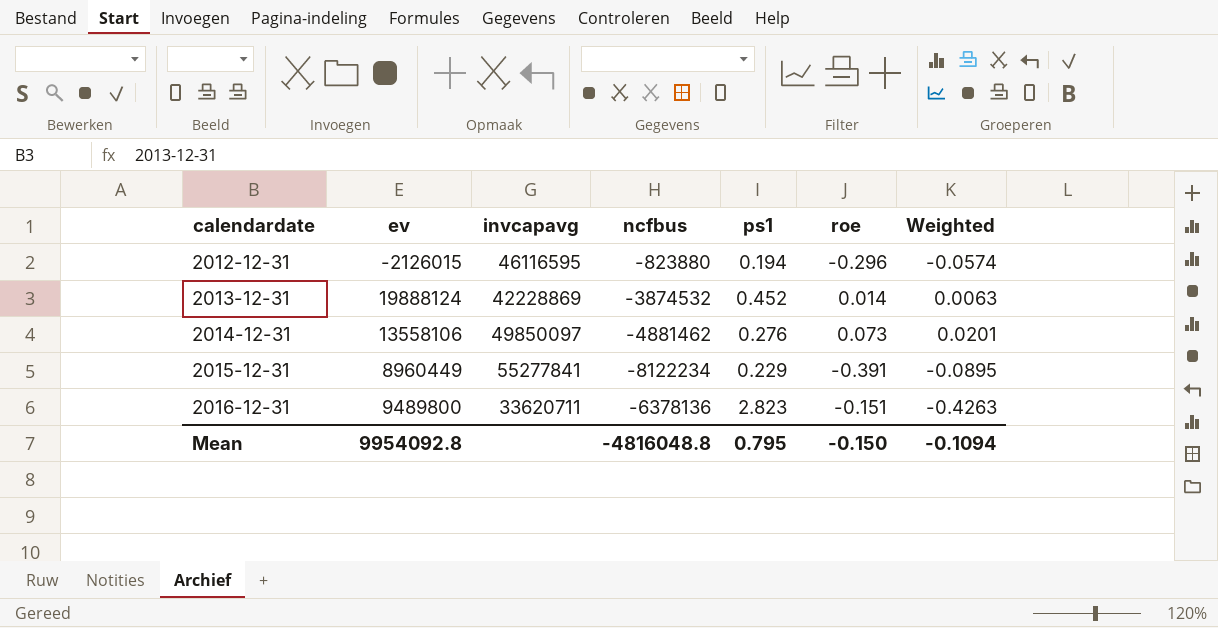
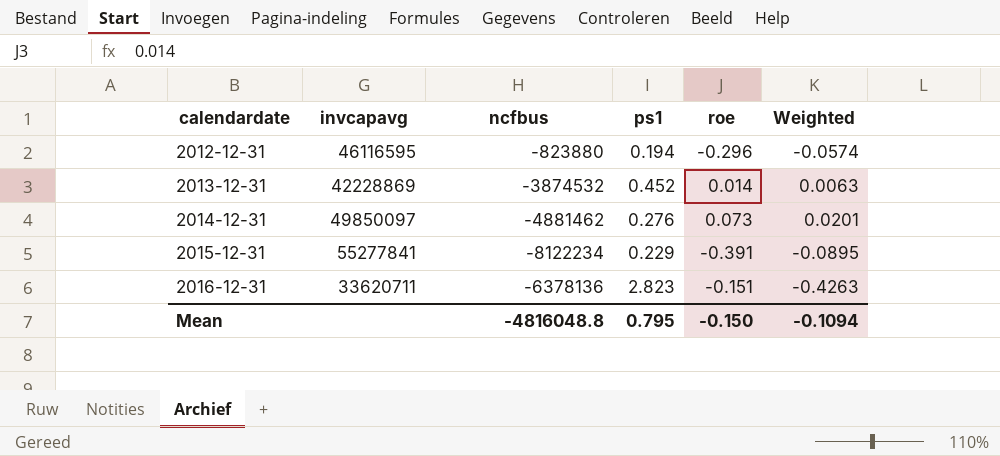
column ev | position: 2 -> none

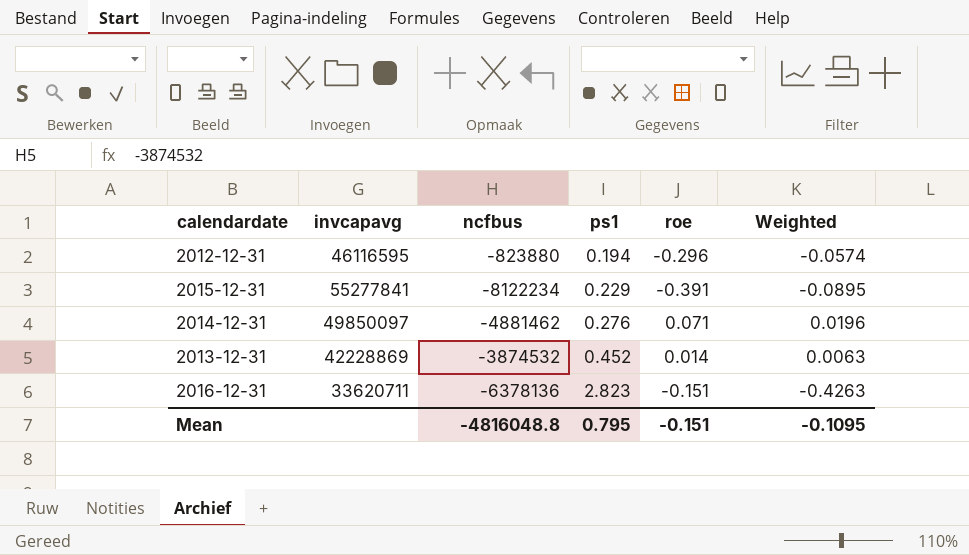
row order: calendardate ascending -> ps1 ascending
2014-12-31 | roe: 0.073 -> 0.071
2014-12-31 | Weighted: 0.0201 -> 0.0196
Mean | roe: -0.150 -> -0.151
Mean | Weighted: -0.1094 -> -0.1095

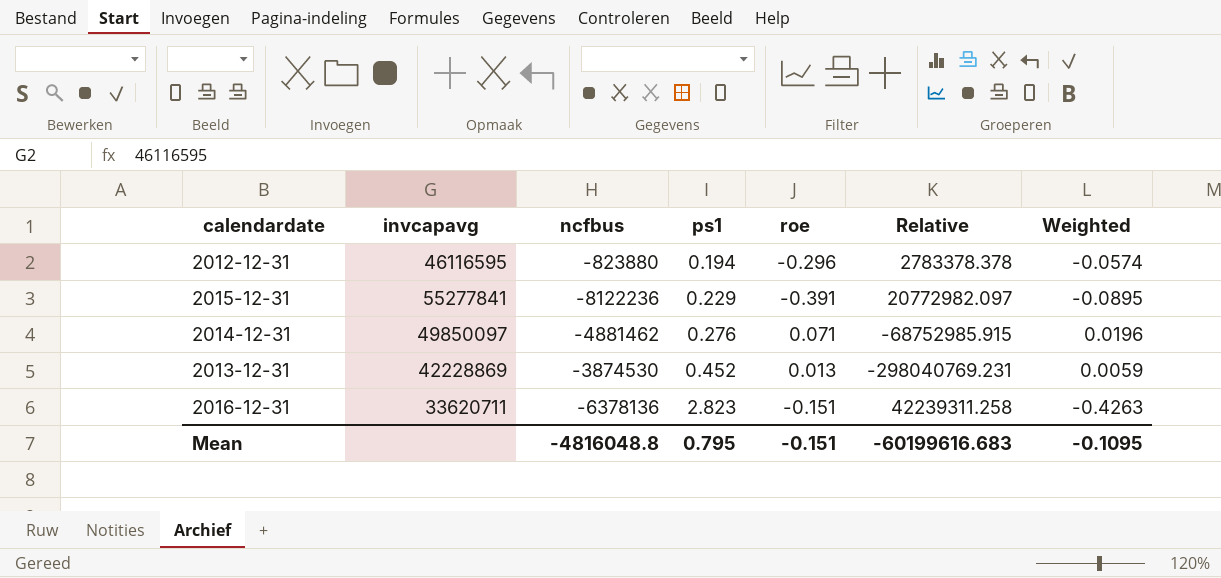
column Relative | formula: none -> [ncfbus] / [roe]
2015-12-31 | ncfbus: -8122234 -> -8122236
2013-12-31 | ncfbus: -3874532 -> -3874530
2013-12-31 | roe: 0.014 -> 0.013
2013-12-31 | Weighted: 0.0063 -> 0.0059

